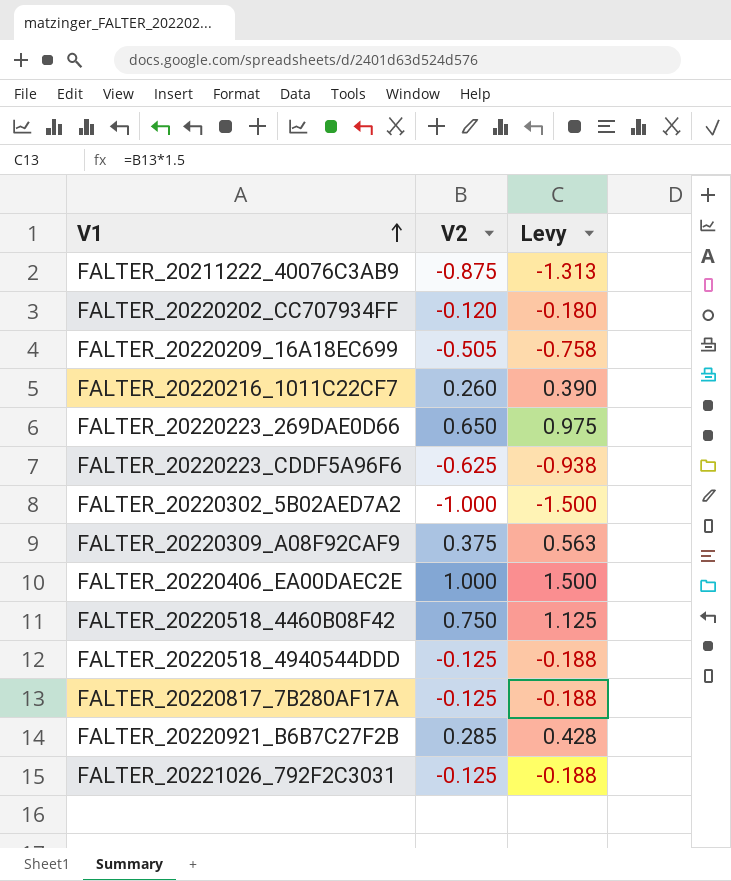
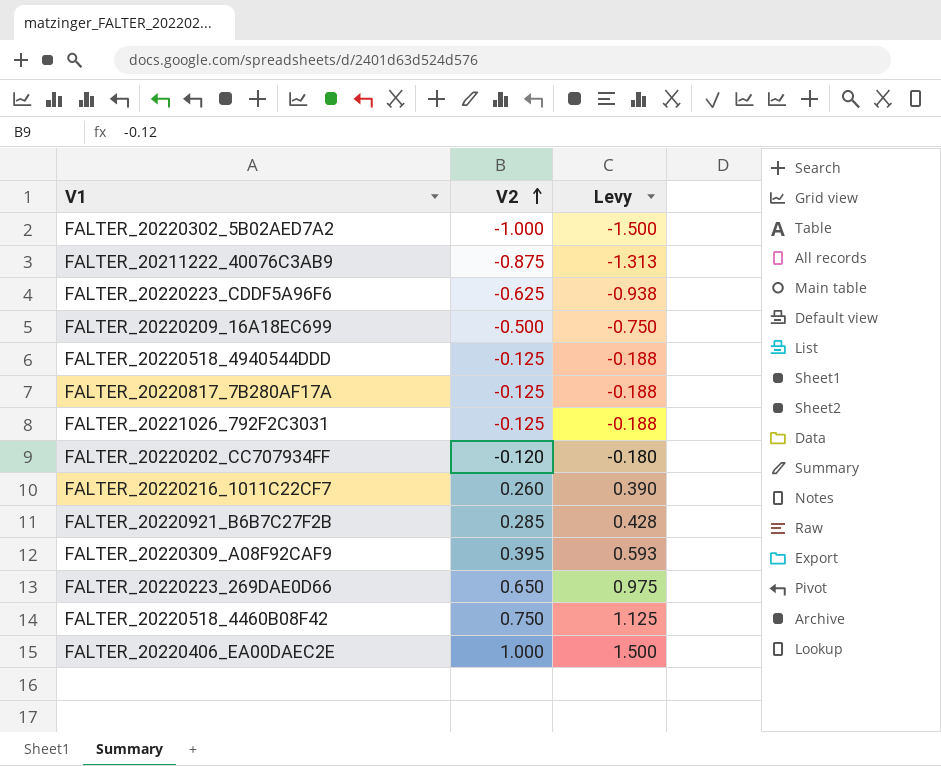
row order: V1 ascending -> V2 ascending
FALTER_20220209_16A18EC699 | V2: -0.505 -> -0.500
FALTER_20220209_16A18EC699 | Levy: -0.758 -> -0.750
FALTER_20220309_A08F92CAF9 | V2: 0.375 -> 0.395
FALTER_20220309_A08F92CAF9 | Levy: 0.563 -> 0.593

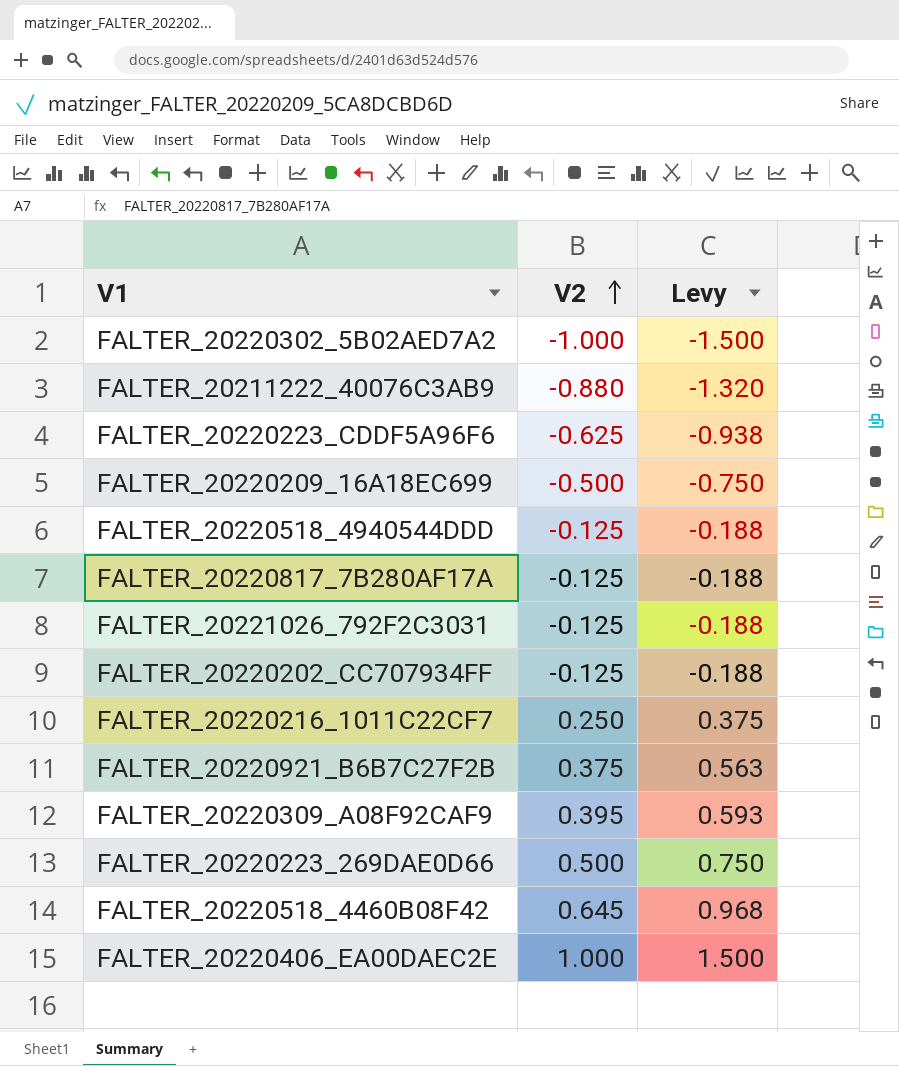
FALTER_20211222_40076C3AB9 | V2: -0.875 -> -0.880
FALTER_20211222_40076C3AB9 | Levy: -1.313 -> -1.320
FALTER_20220202_CC707934FF | V2: -0.120 -> -0.125
FALTER_20220202_CC707934FF | Levy: -0.180 -> -0.188
FALTER_20220216_1011C22CF7 | V2: 0.260 -> 0.250
FALTER_20220216_1011C22CF7 | Levy: 0.390 -> 0.375
FALTER_20220921_B6B7C27F2B | V2: 0.285 -> 0.375
FALTER_20220921_B6B7C27F2B | Levy: 0.428 -> 0.563
FALTER_20220223_269DAE0D66 | V2: 0.650 -> 0.500
FALTER_20220223_269DAE0D66 | Levy: 0.975 -> 0.750
FALTER_20220518_4460B08F42 | V2: 0.750 -> 0.645
FALTER_20220518_4460B08F42 | Levy: 1.125 -> 0.968

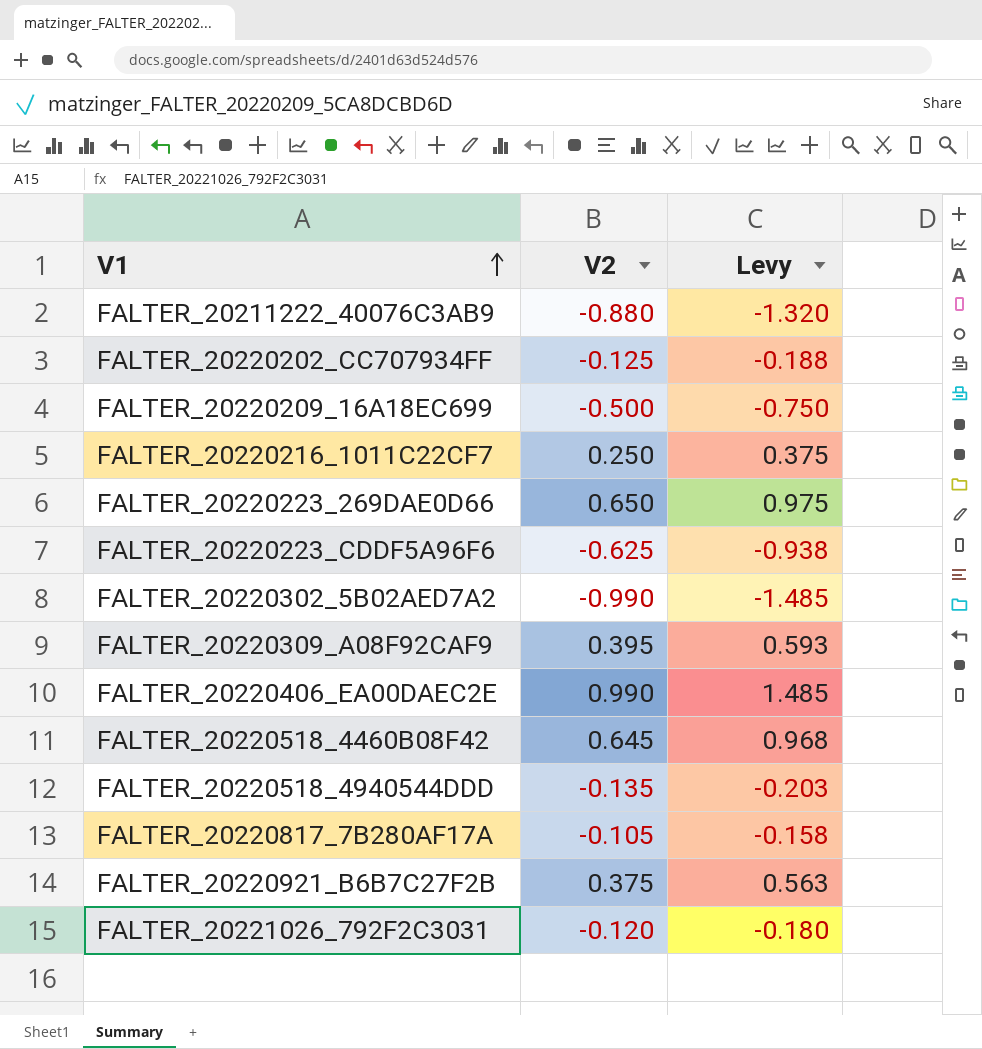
row order: V2 ascending -> V1 ascending
FALTER_20220223_269DAE0D66 | V2: 0.500 -> 0.650
FALTER_20220223_269DAE0D66 | Levy: 0.750 -> 0.975
FALTER_20220302_5B02AED7A2 | V2: -1.000 -> -0.990
FALTER_20220302_5B02AED7A2 | Levy: -1.500 -> -1.485
FALTER_20220406_EA00DAEC2E | V2: 1.000 -> 0.990
FALTER_20220406_EA00DAEC2E | Levy: 1.500 -> 1.485
FALTER_20220518_4940544DDD | V2: -0.125 -> -0.135
FALTER_20220518_4940544DDD | Levy: -0.188 -> -0.203
FALTER_20220817_7B280AF17A | V2: -0.125 -> -0.105
FALTER_20220817_7B280AF17A | Levy: -0.188 -> -0.158
FALTER_20221026_792F2C3031 | V2: -0.125 -> -0.120
FALTER_20221026_792F2C3031 | Levy: -0.188 -> -0.180

